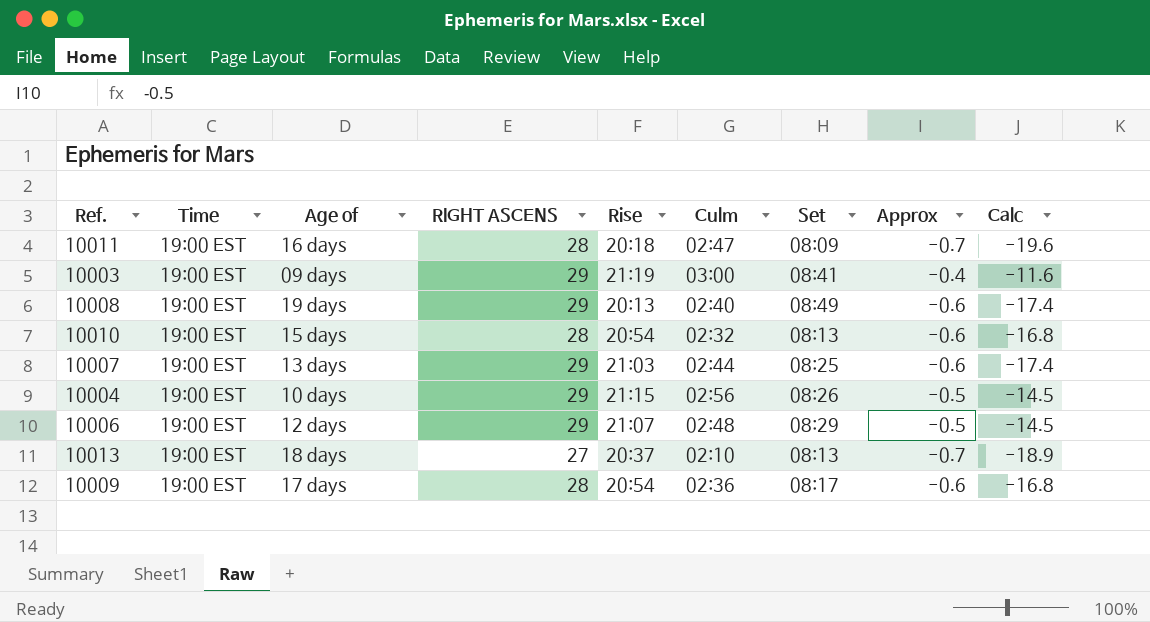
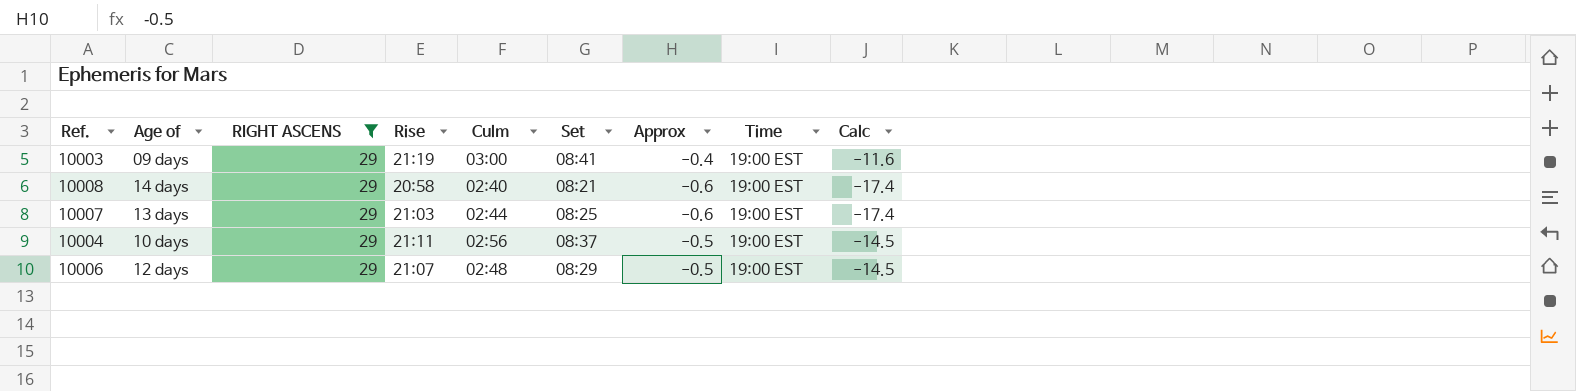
filter: none -> RIGHT ASCENS = 29
column Time | position: 2 -> 8
10008 | Age of: 19 days -> 14 days
10008 | Rise: 20:13 -> 20:58
10008 | Set: 08:49 -> 08:21
10004 | Rise: 21:15 -> 21:11
10004 | Set: 08:26 -> 08:37

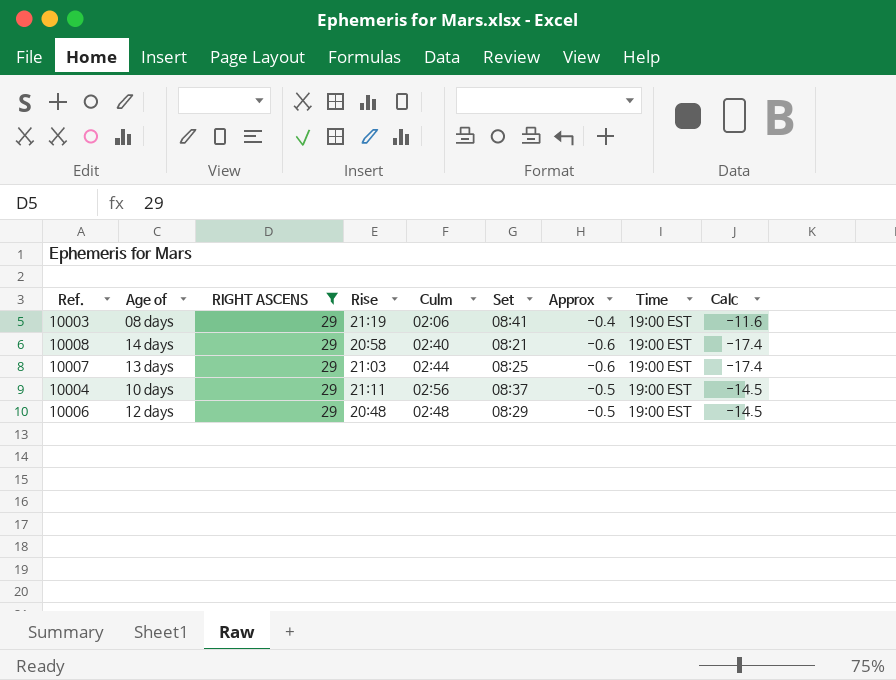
10003 | Age of: 09 days -> 08 days
10003 | Culm: 03:00 -> 02:06
10006 | Rise: 21:07 -> 20:48

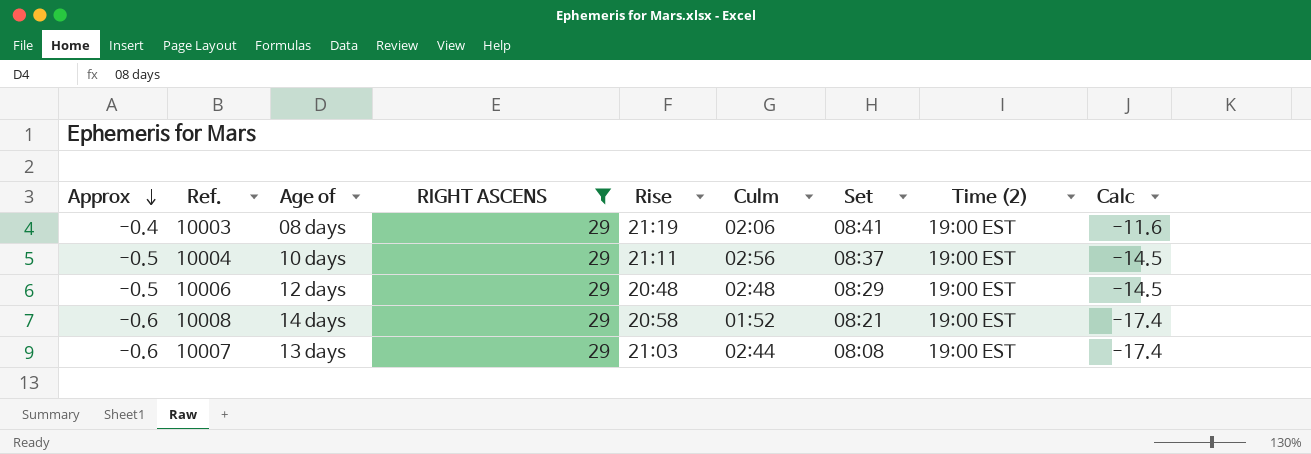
row order: none -> Approx descending
column Approx | position: 7 -> 1
column name: Time -> Time (2)
10008 | Culm: 02:40 -> 01:52
10007 | Set: 08:25 -> 08:08

